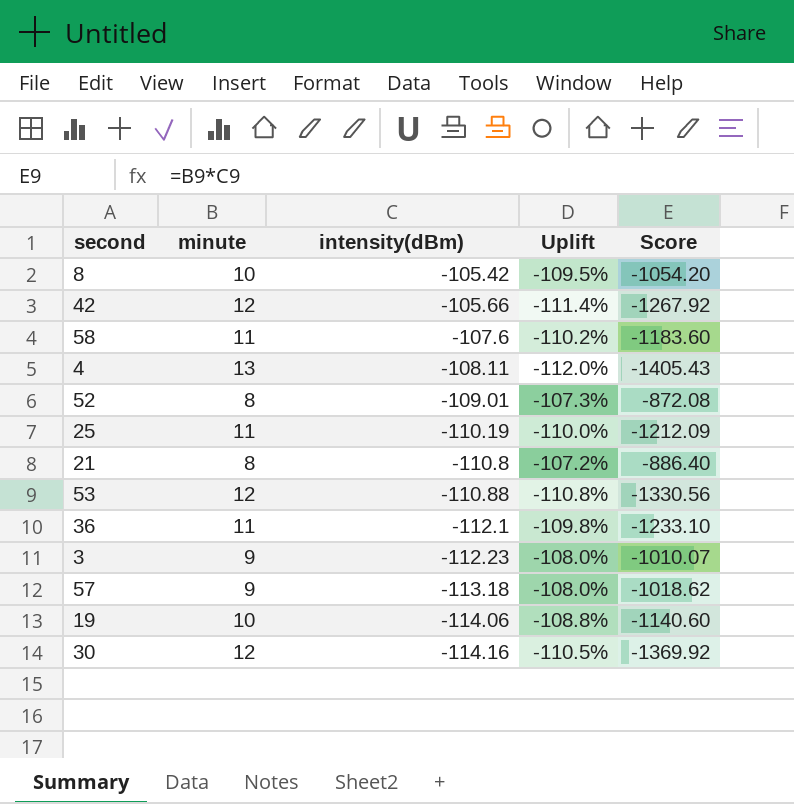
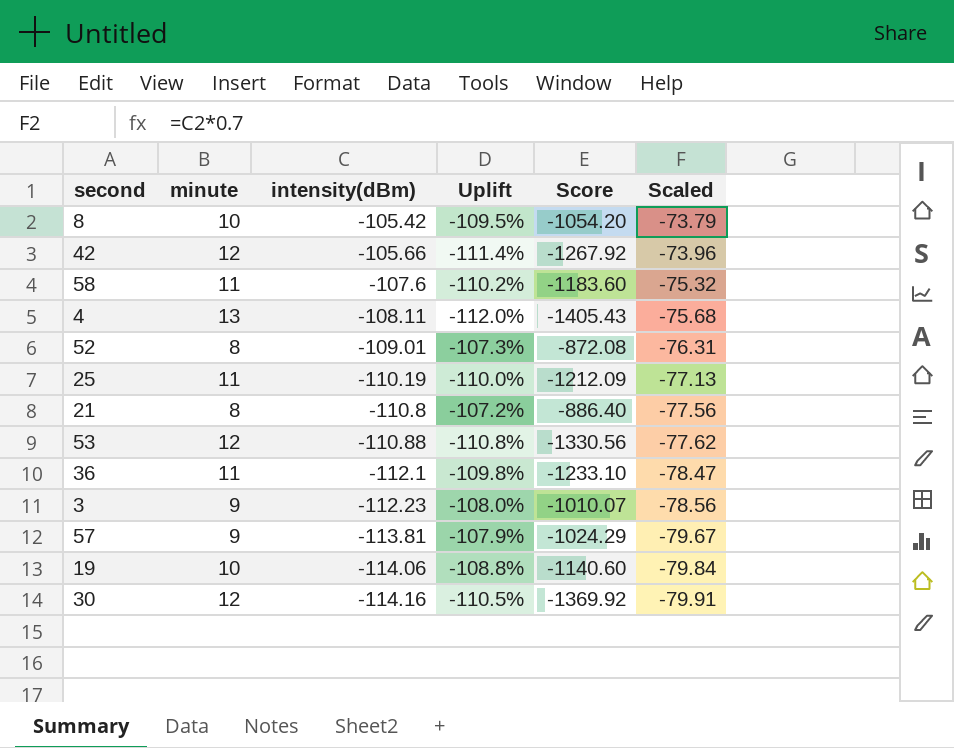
column Scaled | formula: none -> [intensity(dBm)] * 0.7
57 | intensity(dBm): -113.18 -> -113.81
57 | Uplift: -108.0% -> -107.9%
57 | Score: -1018.62 -> -1024.29

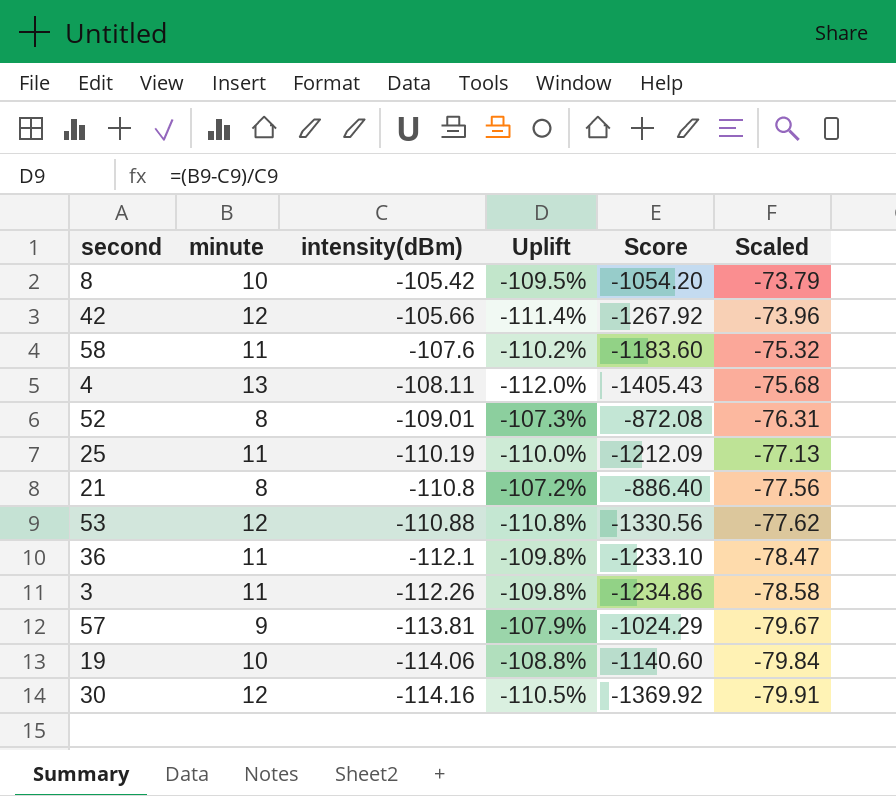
3 | minute: 9 -> 11
3 | intensity(dBm): -112.23 -> -112.26
3 | Uplift: -108.0% -> -109.8%
3 | Score: -1010.07 -> -1234.86
3 | Scaled: -78.56 -> -78.58

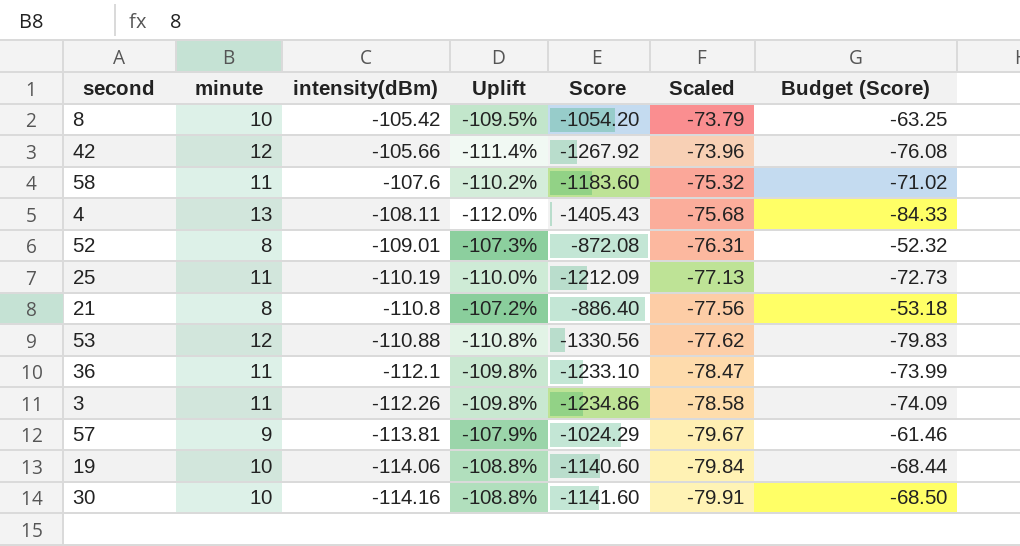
column Budget (Score) | formula: none -> [Score] * 0.06
30 | minute: 12 -> 10
30 | Uplift: -110.5% -> -108.8%
30 | Score: -1369.92 -> -1141.60

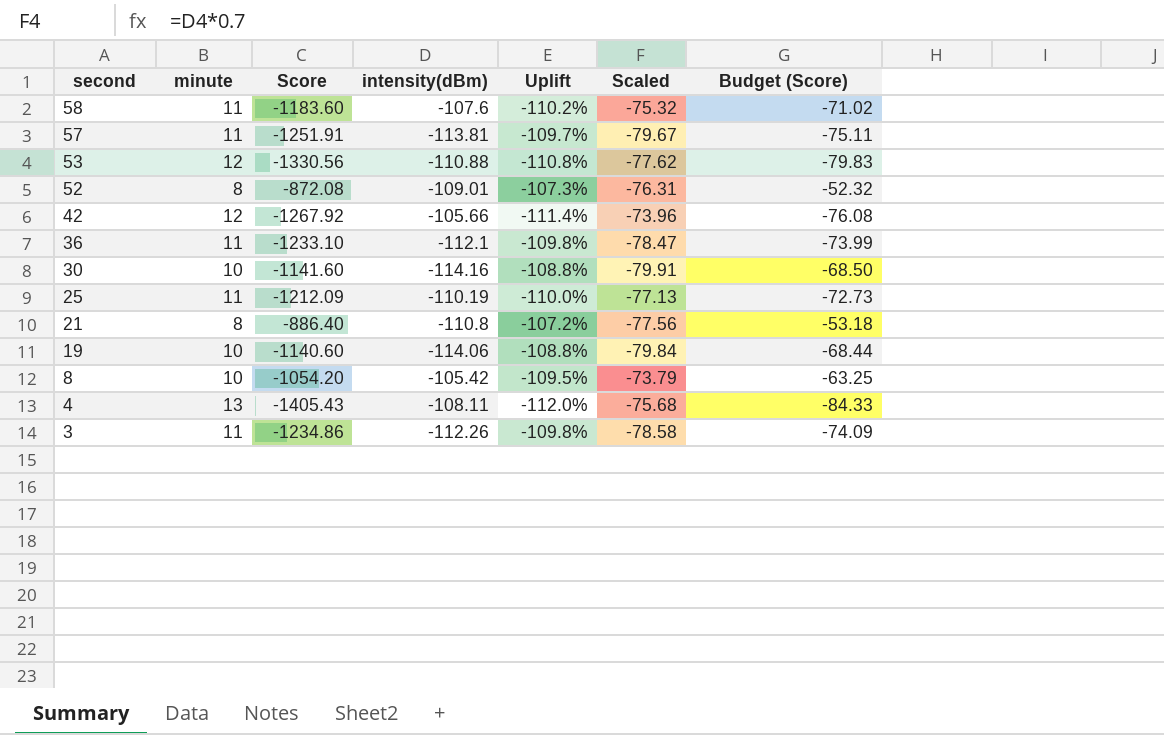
row order: intensity(dBm) descending -> second descending
column Score | position: 5 -> 3
57 | minute: 9 -> 11
57 | Score: -1024.29 -> -1251.91
57 | Uplift: -107.9% -> -109.7%
57 | Budget (Score): -61.46 -> -75.11

